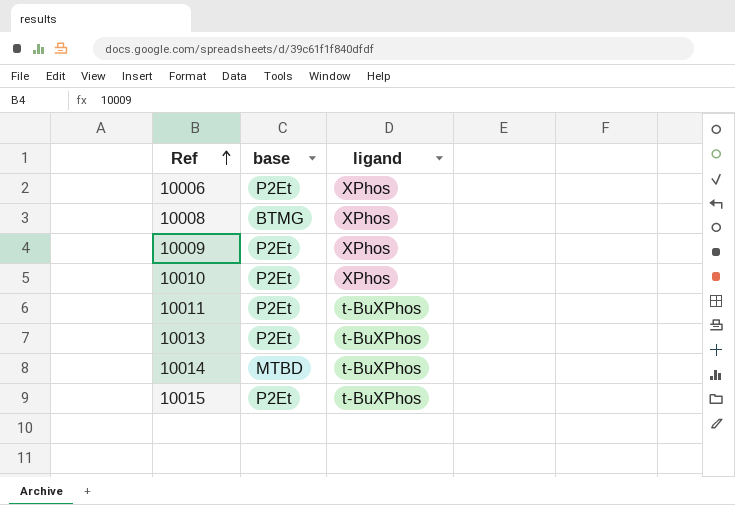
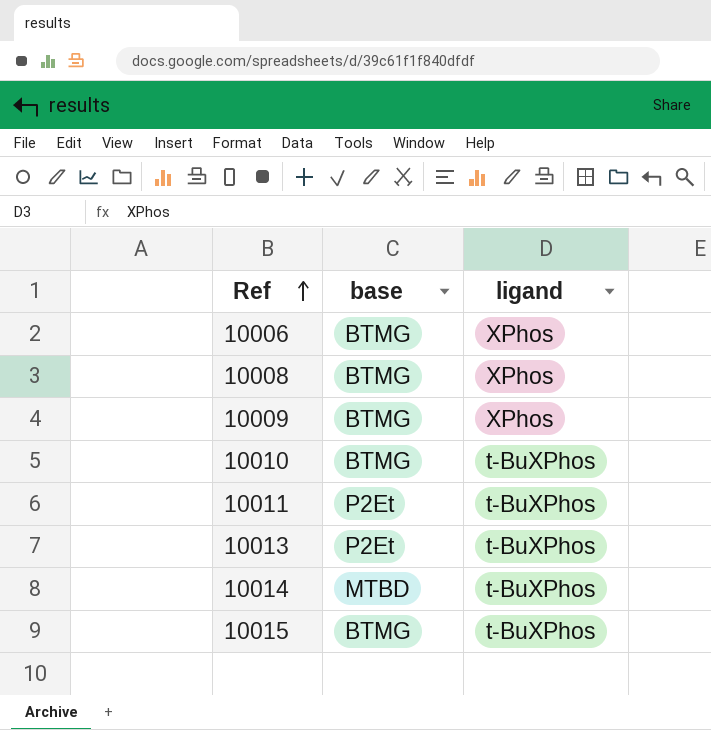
10006 | base: P2Et -> BTMG
10009 | base: P2Et -> BTMG
10010 | base: P2Et -> BTMG
10010 | ligand: XPhos -> t-BuXPhos
10015 | base: P2Et -> BTMG

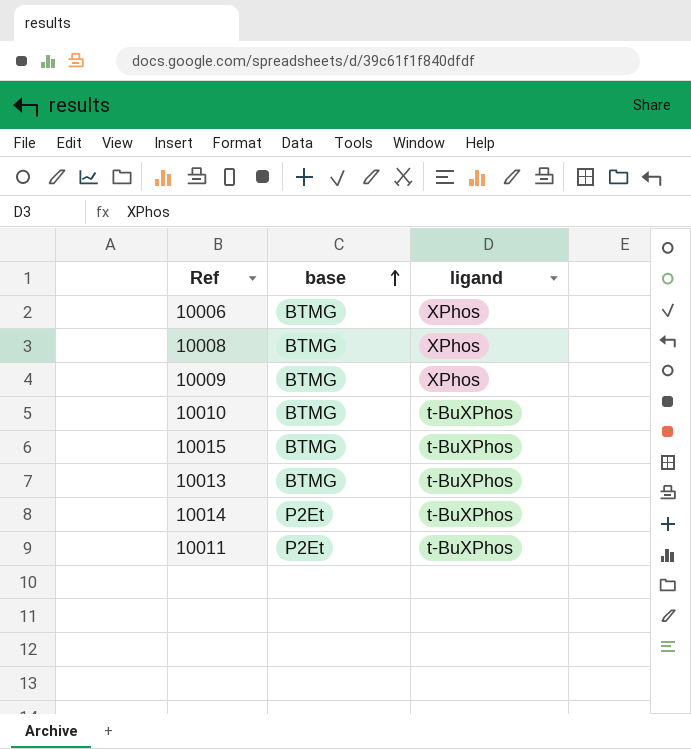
row order: Ref ascending -> base ascending
10013 | base: P2Et -> BTMG
10014 | base: MTBD -> P2Et

